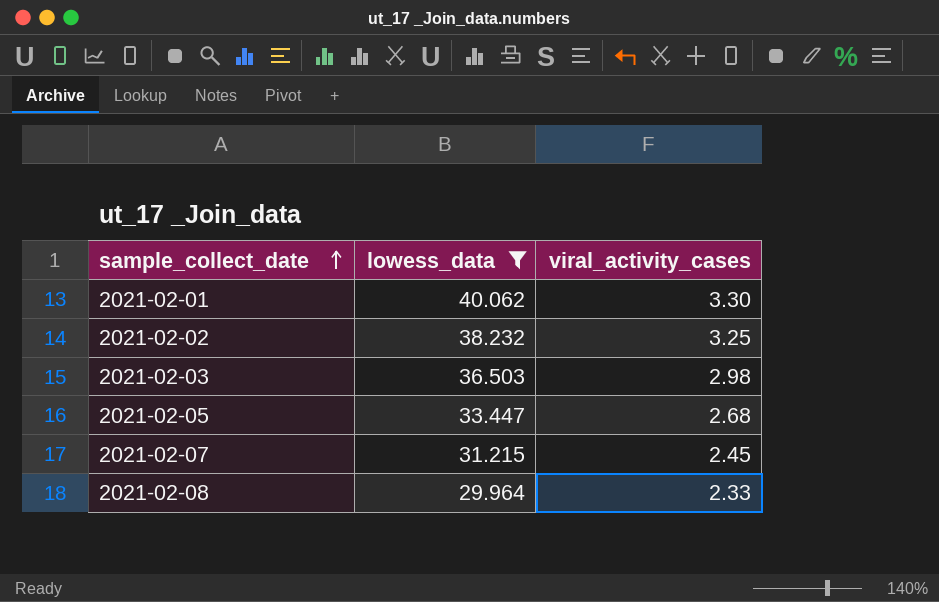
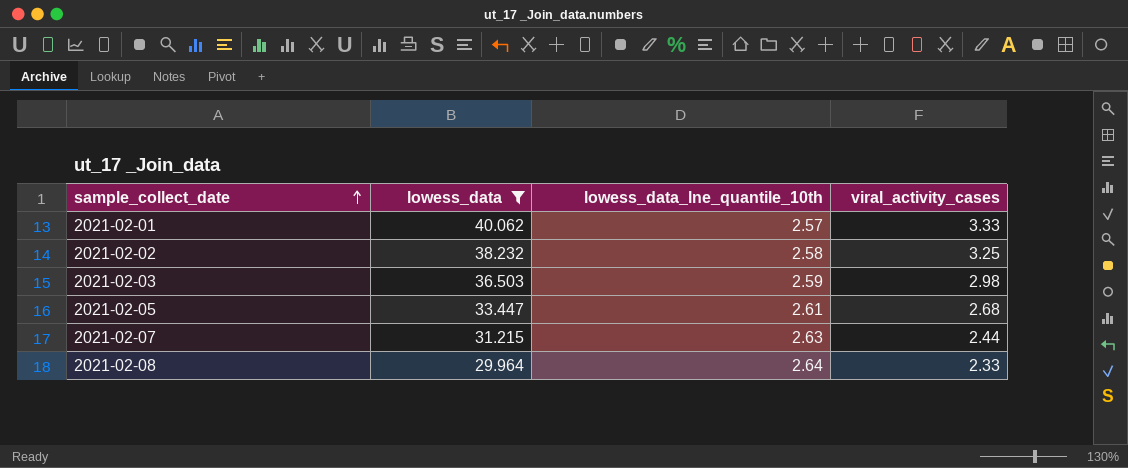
column lowess_data_lne_quantile_10th | position: none -> 3
2021-02-01 | viral_activity_cases: 3.30 -> 3.33
2021-02-07 | viral_activity_cases: 2.45 -> 2.44

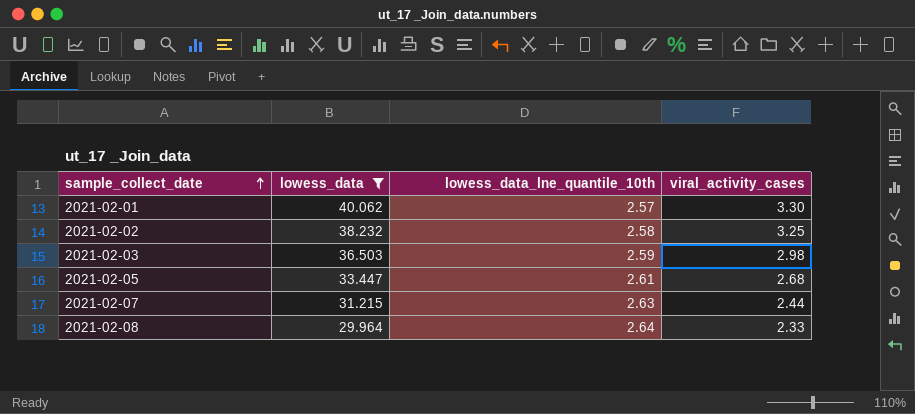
2021-02-01 | viral_activity_cases: 3.33 -> 3.30

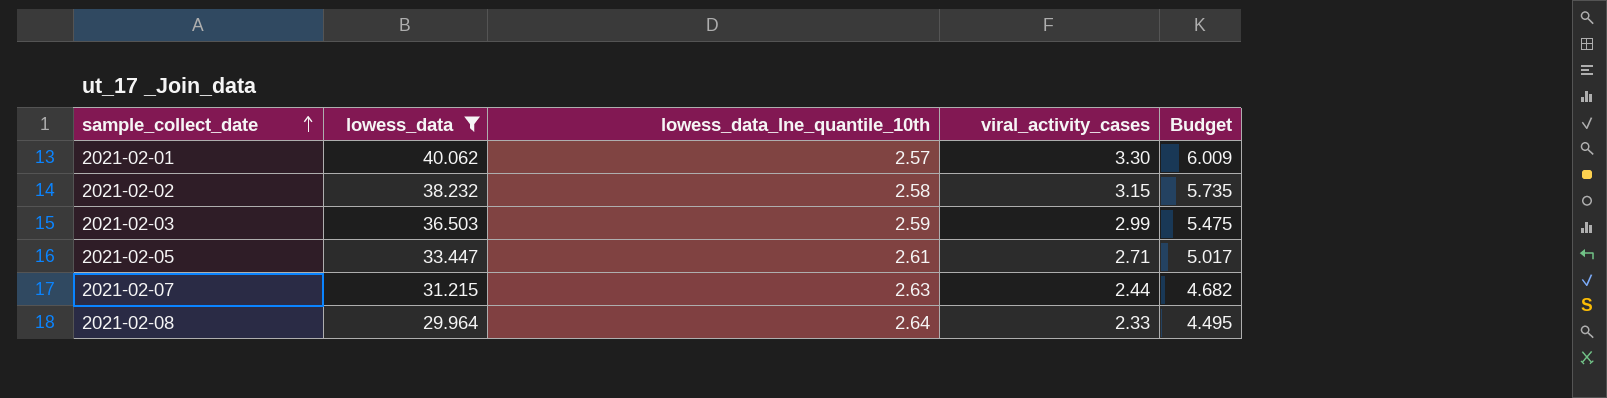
column Budget | formula: none -> [lowess_data] * 0.15
2021-02-02 | viral_activity_cases: 3.25 -> 3.15
2021-02-03 | viral_activity_cases: 2.98 -> 2.99
2021-02-05 | viral_activity_cases: 2.68 -> 2.71

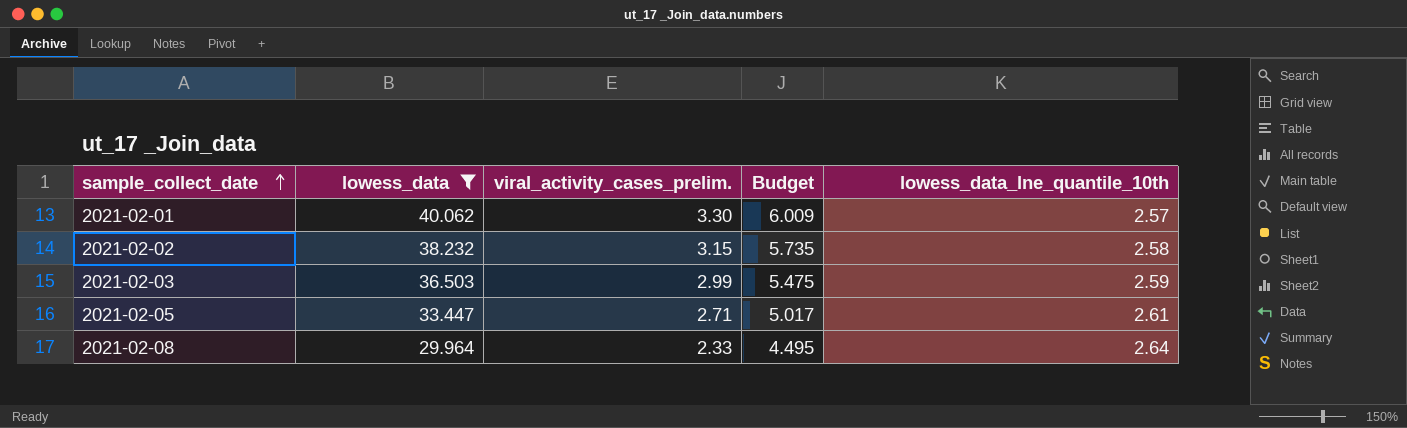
column name: viral_activity_cases -> viral_activity_cases_prelim.
column lowess_data_lne_quantile_10th | position: 3 -> 5
row 2021-02-07: 31.215 | 2.63 | 2.44 | 4.682 -> none

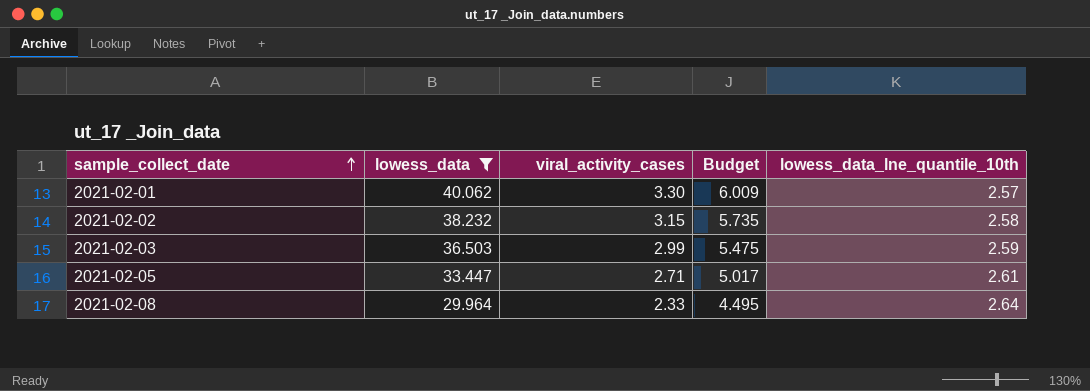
column name: viral_activity_cases_prelim. -> viral_activity_cases

